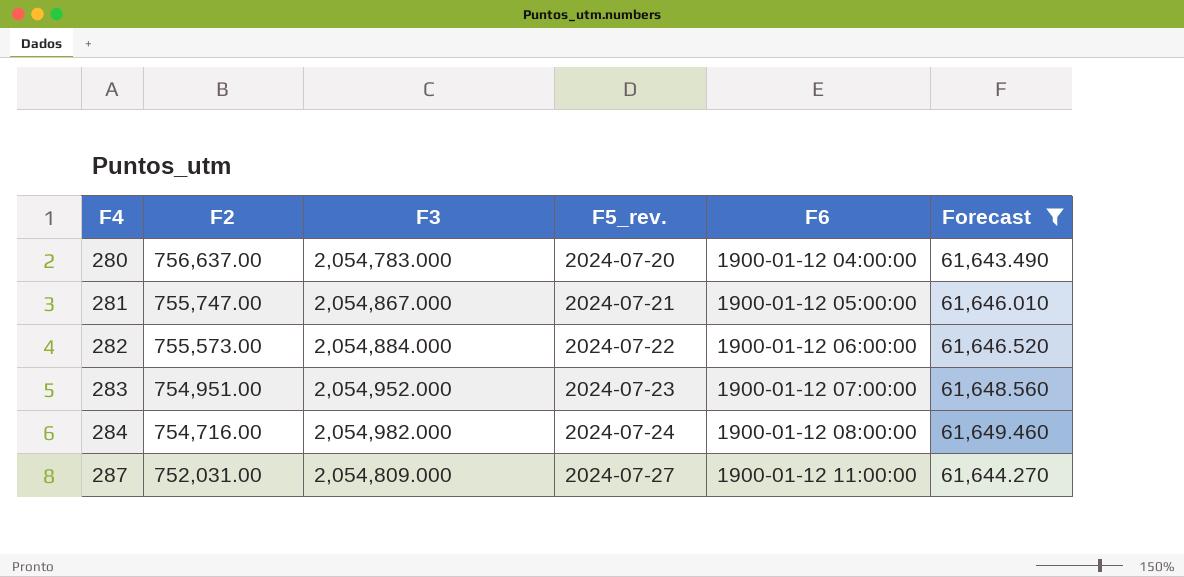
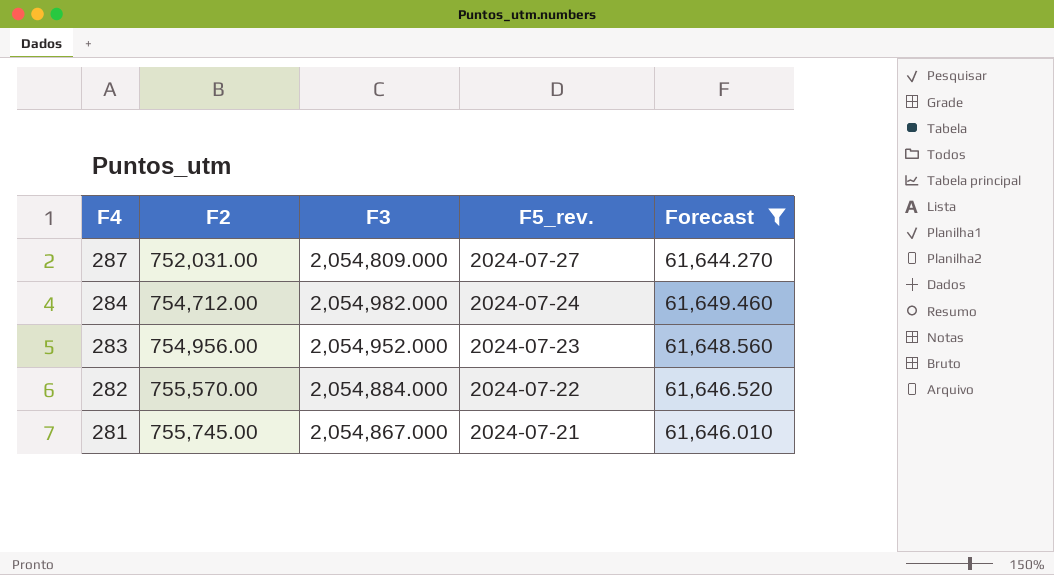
row order: F4 ascending -> F4 descending
column F6 | position: 5 -> none
row 280: 756,637.00 | 2,054,783.000 | 2024-07-20 | 1900-01-12 04:00:00 | 61,643.490 -> none
284 | F2: 754,716.00 -> 754,712.00
283 | F2: 754,951.00 -> 754,956.00
282 | F2: 755,573.00 -> 755,570.00
281 | F2: 755,747.00 -> 755,745.00

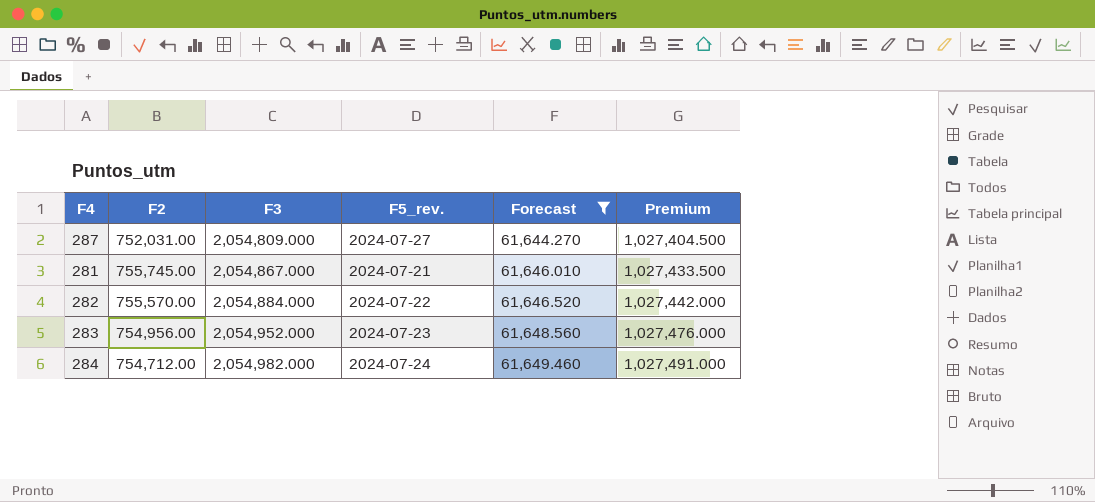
row order: F4 descending -> F3 ascending
column Premium | formula: none -> [F3] * 0.5

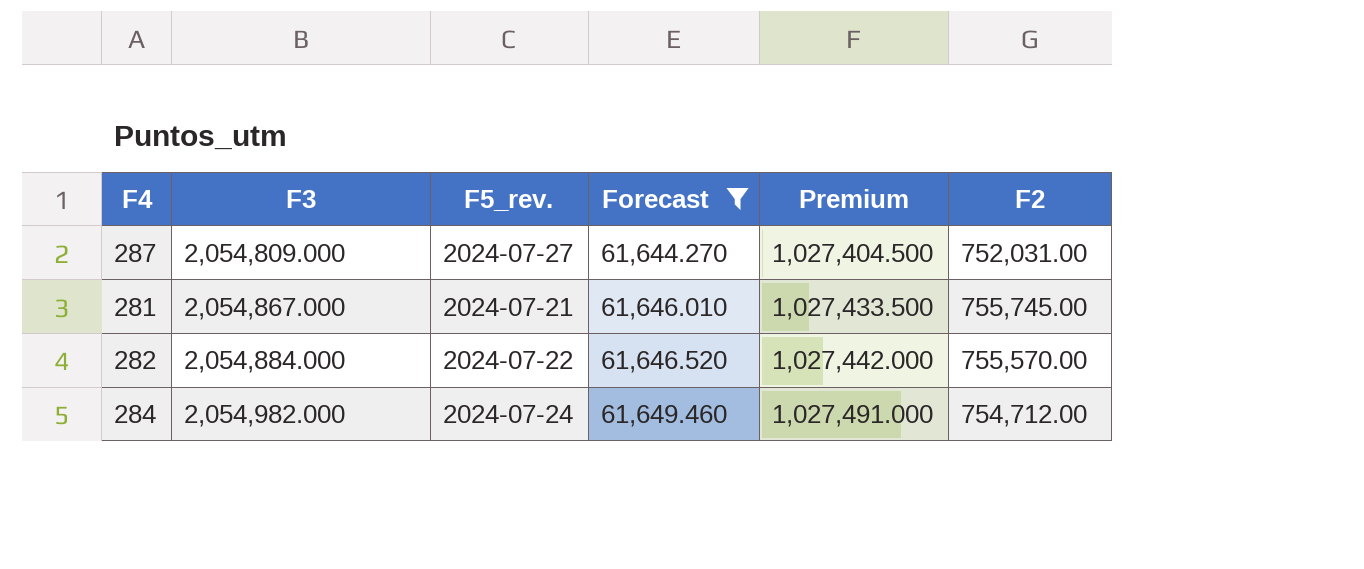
column F2 | position: 2 -> 6
row 283: 754,956.00 | 2,054,952.000 | 2024-07-23 | 61,648.560 | 1,027,476.000 -> none

